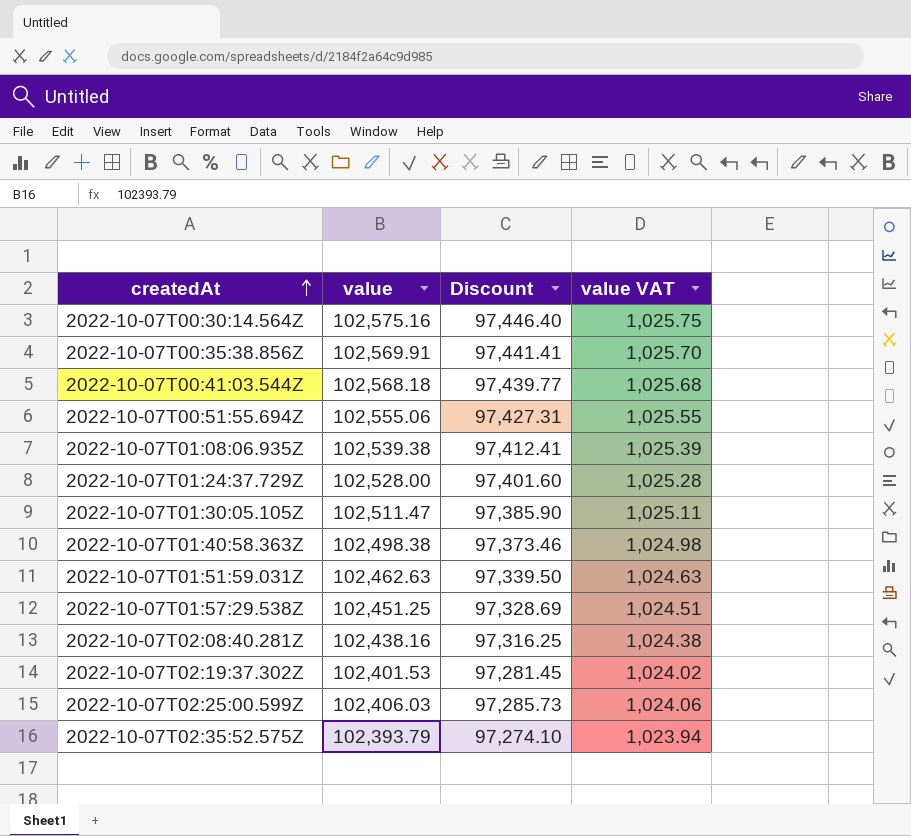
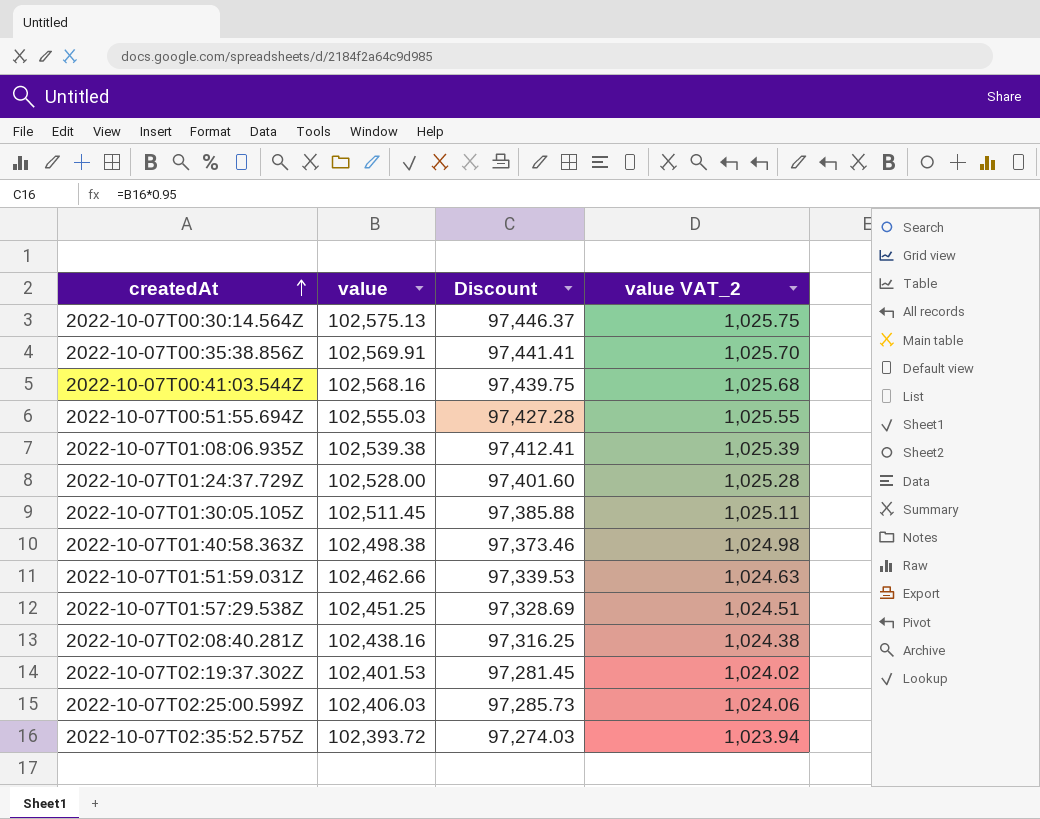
column name: value VAT -> value VAT_2
2022-10-07T00:30:14.564Z | value: 102,575.16 -> 102,575.13
2022-10-07T00:30:14.564Z | Discount: 97,446.40 -> 97,446.37
2022-10-07T00:41:03.544Z | value: 102,568.18 -> 102,568.16
2022-10-07T00:41:03.544Z | Discount: 97,439.77 -> 97,439.75
2022-10-07T00:51:55.694Z | value: 102,555.06 -> 102,555.03
2022-10-07T00:51:55.694Z | Discount: 97,427.31 -> 97,427.28
2022-10-07T01:30:05.105Z | value: 102,511.47 -> 102,511.45
2022-10-07T01:30:05.105Z | Discount: 97,385.90 -> 97,385.88
2022-10-07T01:51:59.031Z | value: 102,462.63 -> 102,462.66
2022-10-07T01:51:59.031Z | Discount: 97,339.50 -> 97,339.53
2022-10-07T02:35:52.575Z | value: 102,393.79 -> 102,393.72
2022-10-07T02:35:52.575Z | Discount: 97,274.10 -> 97,274.03

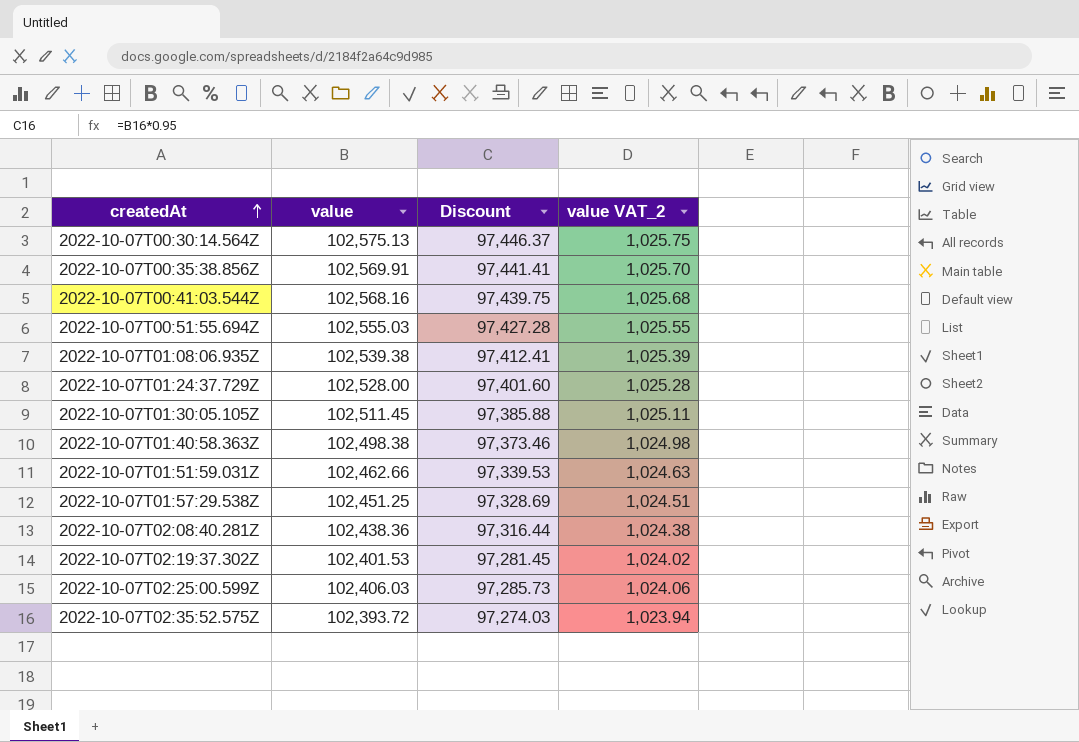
2022-10-07T02:08:40.281Z | value: 102,438.16 -> 102,438.36
2022-10-07T02:08:40.281Z | Discount: 97,316.25 -> 97,316.44

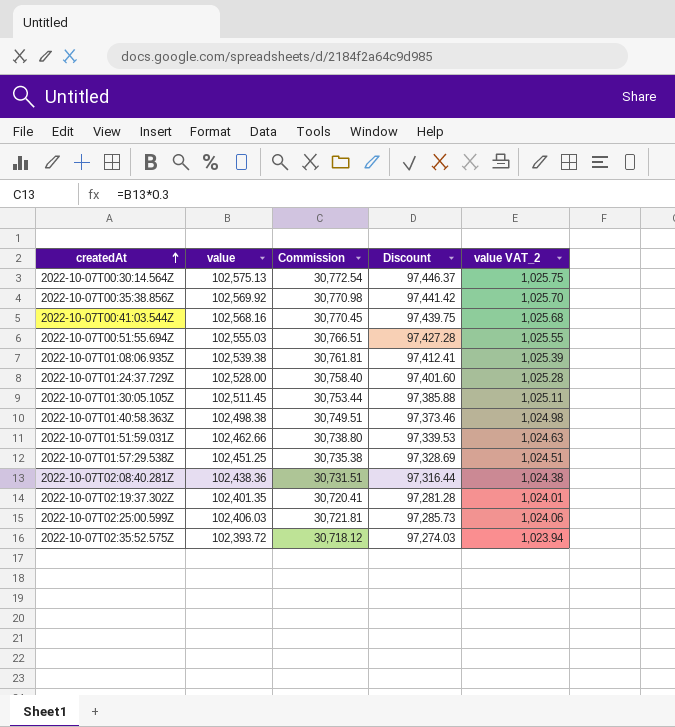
column Commission | formula: none -> [value] * 0.3
2022-10-07T00:35:38.856Z | value: 102,569.91 -> 102,569.92
2022-10-07T00:35:38.856Z | Discount: 97,441.41 -> 97,441.42
2022-10-07T02:19:37.302Z | value: 102,401.53 -> 102,401.35
2022-10-07T02:19:37.302Z | Discount: 97,281.45 -> 97,281.28
2022-10-07T02:19:37.302Z | value VAT_2: 1,024.02 -> 1,024.01

